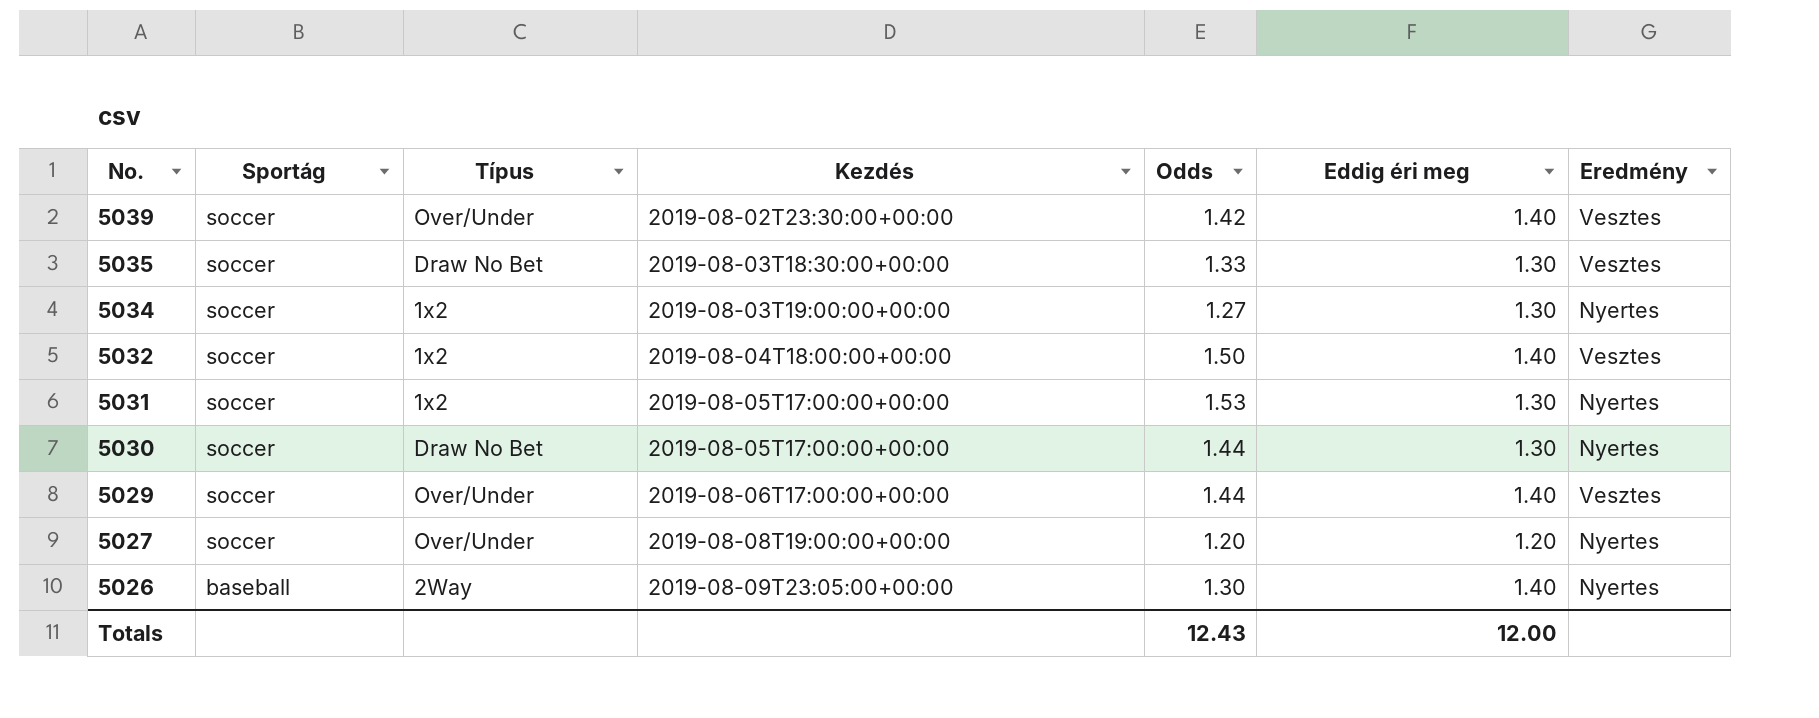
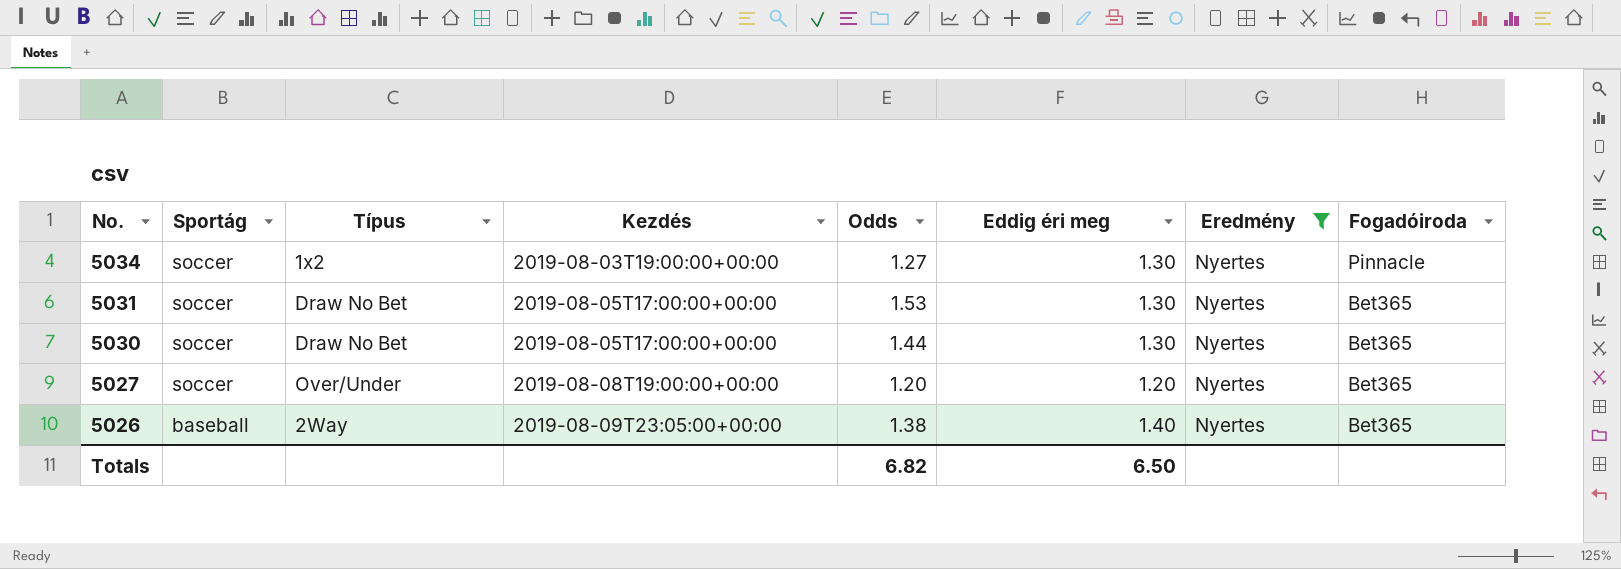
filter: none -> Eredmény = Nyertes
column Fogadóiroda | position: none -> 8
5031 | Típus: 1x2 -> Draw No Bet
5026 | Odds: 1.30 -> 1.38
Totals | Odds: 12.43 -> 6.82
Totals | Eddig éri meg: 12.00 -> 6.50

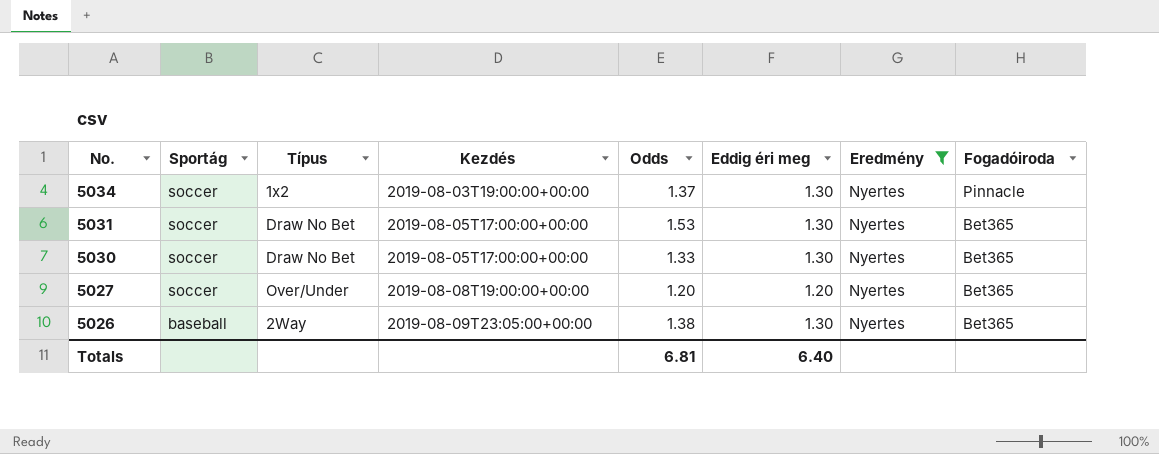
5034 | Odds: 1.27 -> 1.37
5030 | Odds: 1.44 -> 1.33
5026 | Eddig éri meg: 1.40 -> 1.30
Totals | Odds: 6.82 -> 6.81
Totals | Eddig éri meg: 6.50 -> 6.40

